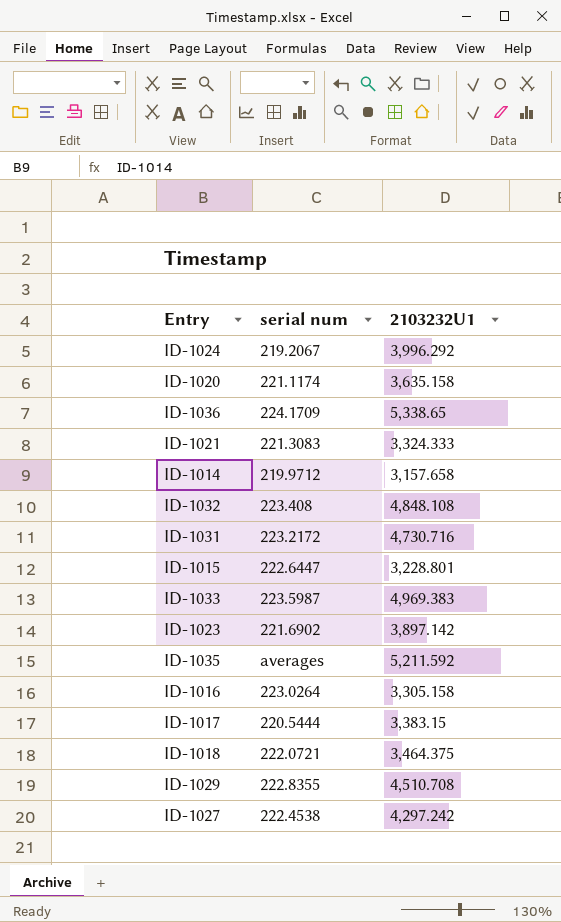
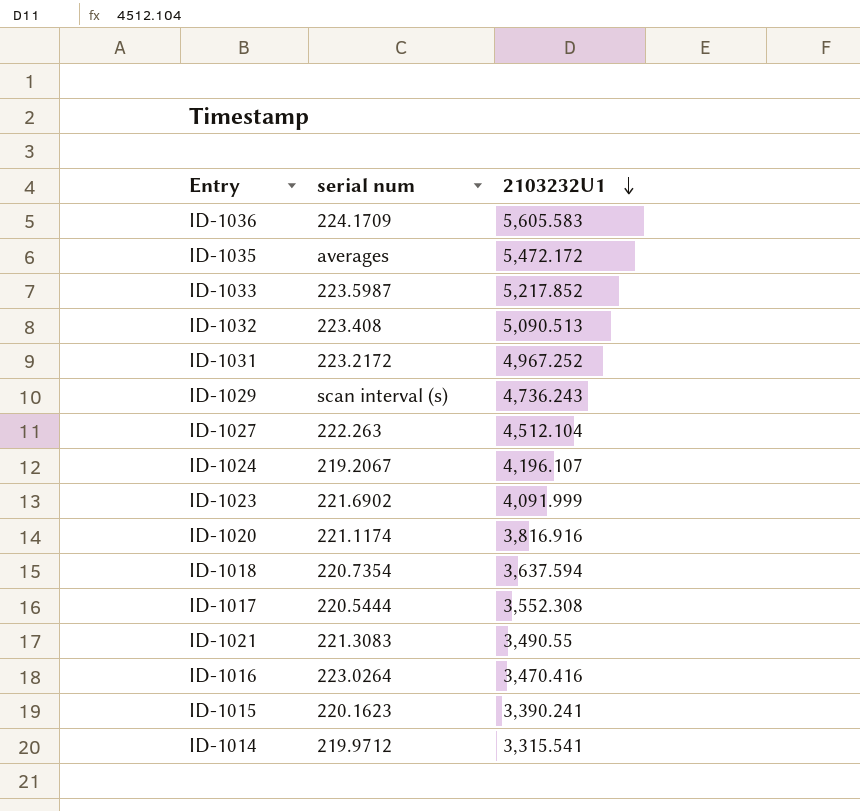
row order: none -> 2103232U1 descending
ID-1036 | 2103232U1: 5,338.65 -> 5,605.583
ID-1035 | 2103232U1: 5,211.592 -> 5,472.172
ID-1033 | 2103232U1: 4,969.383 -> 5,217.852
ID-1032 | 2103232U1: 4,848.108 -> 5,090.513
ID-1031 | 2103232U1: 4,730.716 -> 4,967.252
ID-1029 | serial num: 222.8355 -> scan interval (s)
ID-1029 | 2103232U1: 4,510.708 -> 4,736.243
ID-1027 | serial num: 222.4538 -> 222.263
ID-1027 | 2103232U1: 4,297.242 -> 4,512.104
ID-1024 | 2103232U1: 3,996.292 -> 4,196.107
ID-1023 | 2103232U1: 3,897.142 -> 4,091.999
ID-1020 | 2103232U1: 3,635.158 -> 3,816.916
ID-1018 | serial num: 222.0721 -> 220.7354
ID-1018 | 2103232U1: 3,464.375 -> 3,637.594
ID-1017 | 2103232U1: 3,383.15 -> 3,552.308
ID-1021 | 2103232U1: 3,324.333 -> 3,490.55
ID-1016 | 2103232U1: 3,305.158 -> 3,470.416
ID-1015 | serial num: 222.6447 -> 220.1623
ID-1015 | 2103232U1: 3,228.801 -> 3,390.241
ID-1014 | 2103232U1: 3,157.658 -> 3,315.541

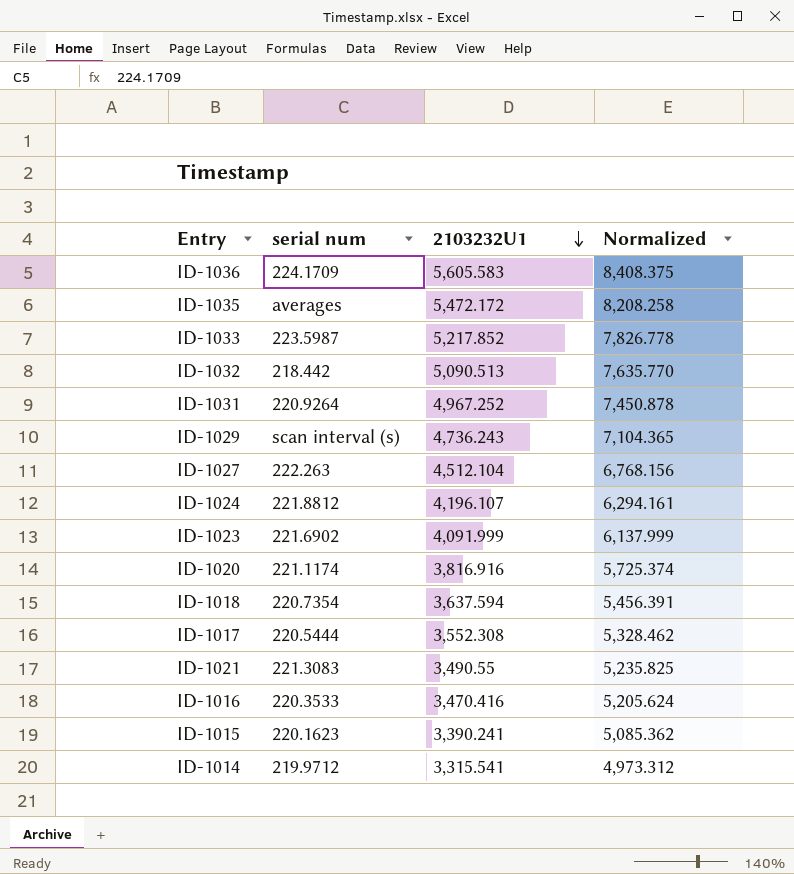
column Normalized | formula: none -> [2103232U1] * 1.5
ID-1032 | serial num: 223.408 -> 218.442
ID-1031 | serial num: 223.2172 -> 220.9264
ID-1024 | serial num: 219.2067 -> 221.8812
ID-1016 | serial num: 223.0264 -> 220.3533

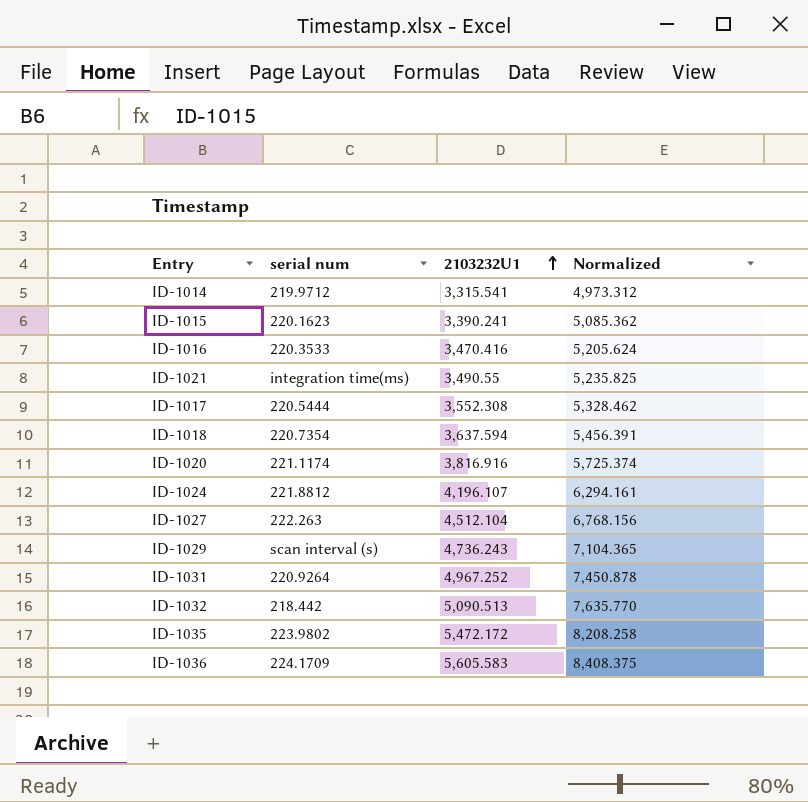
row order: 2103232U1 descending -> 2103232U1 ascending
row ID-1033: 223.5987 | 5,217.852 | 7,826.778 -> none
row ID-1023: 221.6902 | 4,091.999 | 6,137.999 -> none
ID-1021 | serial num: 221.3083 -> integration time(ms)
ID-1035 | serial num: averages -> 223.9802

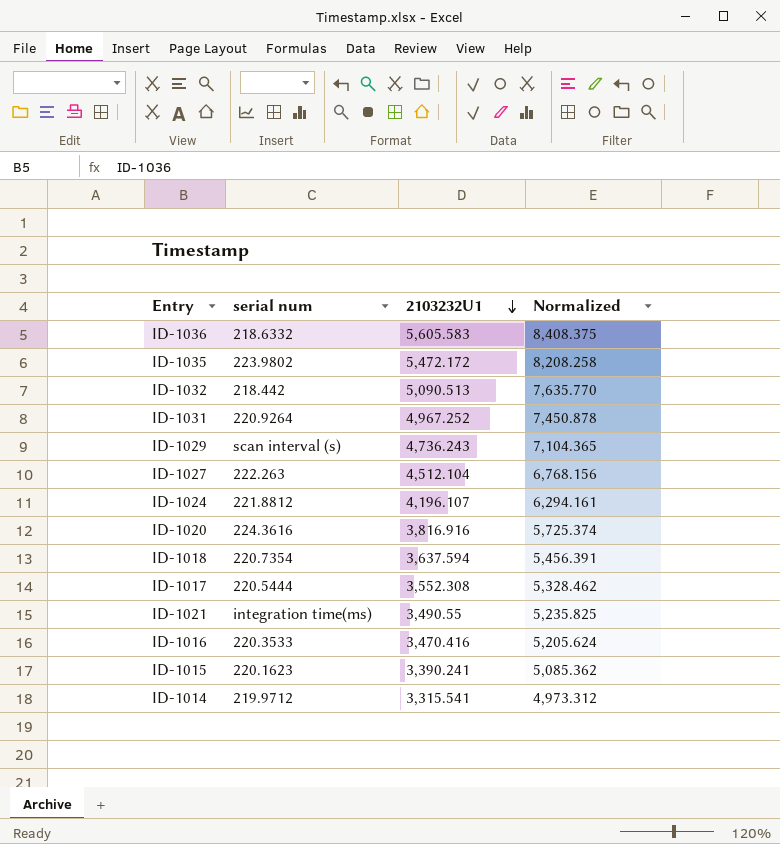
row order: 2103232U1 ascending -> 2103232U1 descending
ID-1036 | serial num: 224.1709 -> 218.6332
ID-1020 | serial num: 221.1174 -> 224.3616

